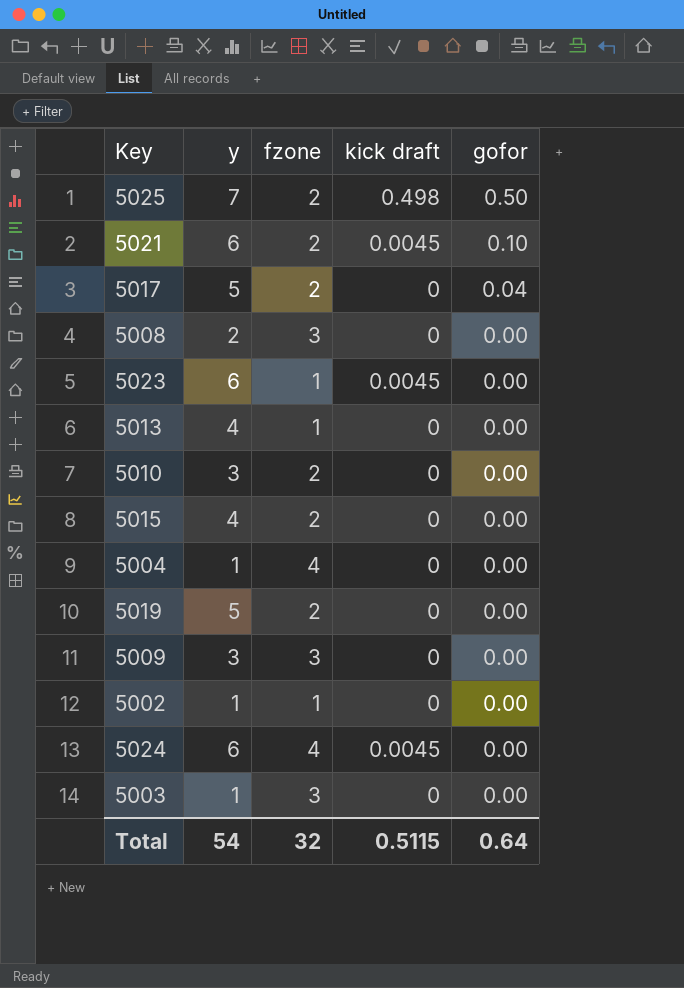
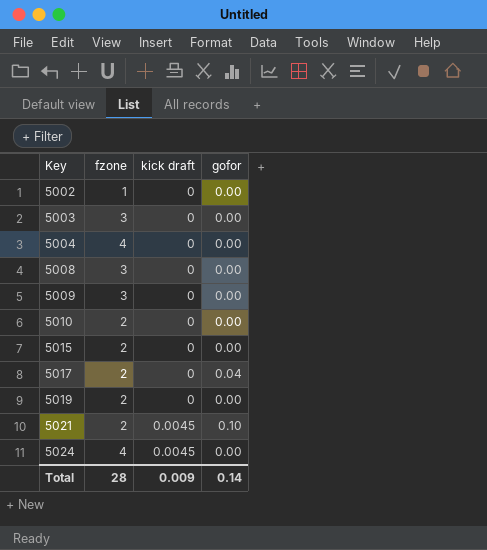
row order: gofor descending -> Key ascending
column y | position: 2 -> none
row 5025: 7 | 2 | 0.498 | 0.50 -> none
row 5023: 6 | 1 | 0.0045 | 0.00 -> none
row 5013: 4 | 1 | 0 | 0.00 -> none
Total | fzone: 32 -> 28
Total | kick draft: 0.5115 -> 0.009
Total | gofor: 0.64 -> 0.14

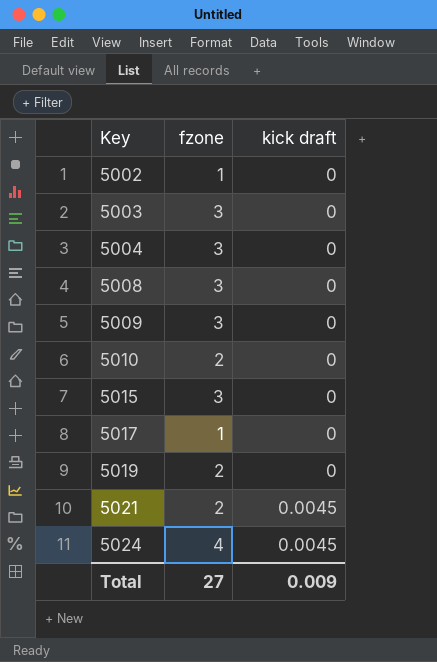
column gofor | position: 4 -> none
5004 | fzone: 4 -> 3
5015 | fzone: 2 -> 3
5017 | fzone: 2 -> 1
Total | fzone: 28 -> 27

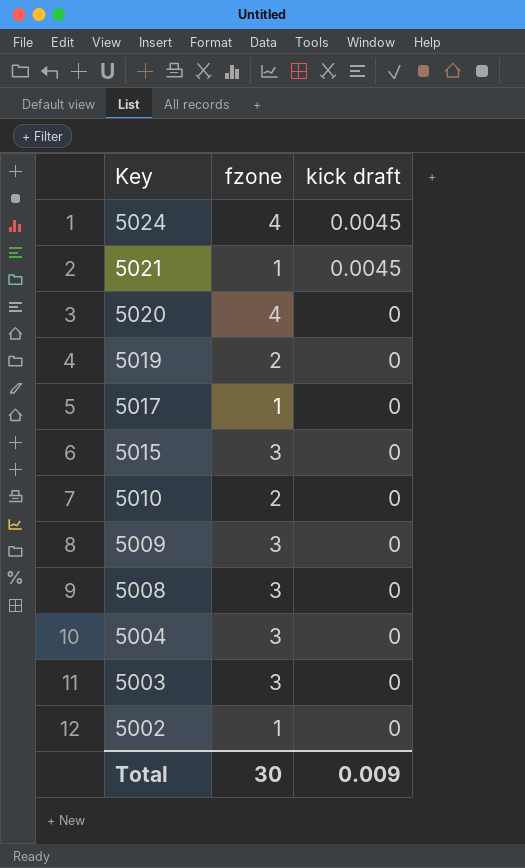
row order: Key ascending -> Key descending
5021 | fzone: 2 -> 1
row 5020: none -> 4 | 0
Total | fzone: 27 -> 30

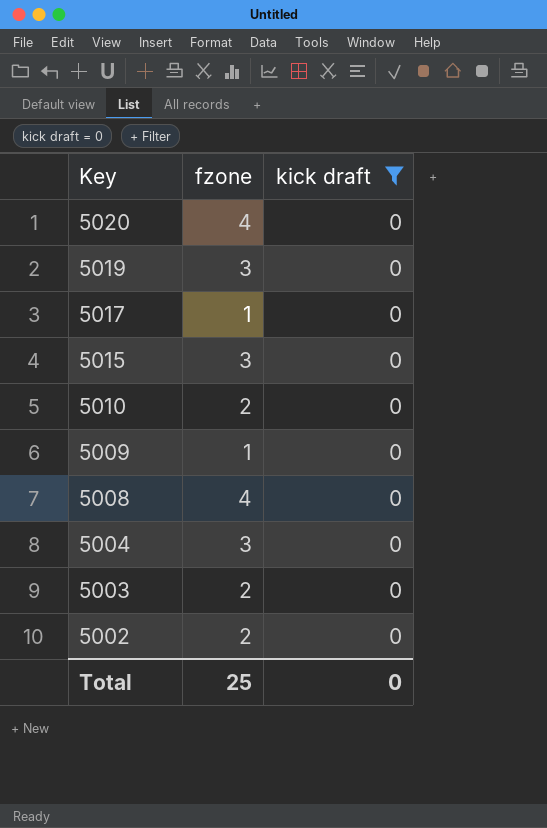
filter: none -> kick draft = 0
5019 | fzone: 2 -> 3
5009 | fzone: 3 -> 1
5008 | fzone: 3 -> 4
5003 | fzone: 3 -> 2
5002 | fzone: 1 -> 2
Total | fzone: 30 -> 25
Total | kick draft: 0.009 -> 0

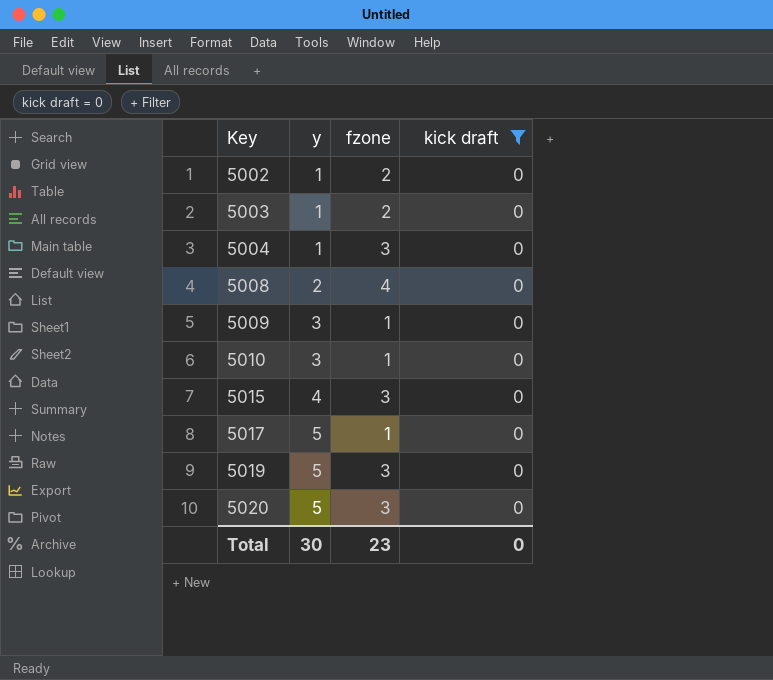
row order: Key descending -> Key ascending
column y | position: none -> 2
5010 | fzone: 2 -> 1
5020 | fzone: 4 -> 3
Total | fzone: 25 -> 23

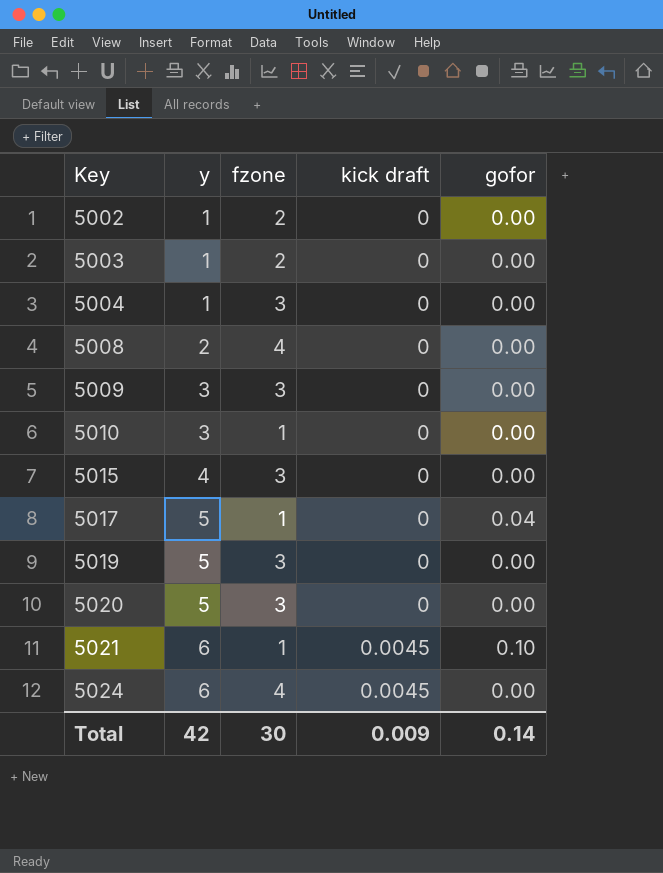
filter: kick draft = 0 -> none
column gofor | position: none -> 5
5009 | fzone: 1 -> 3
Total | y: 30 -> 42
Total | fzone: 23 -> 30
Total | kick draft: 0 -> 0.009

